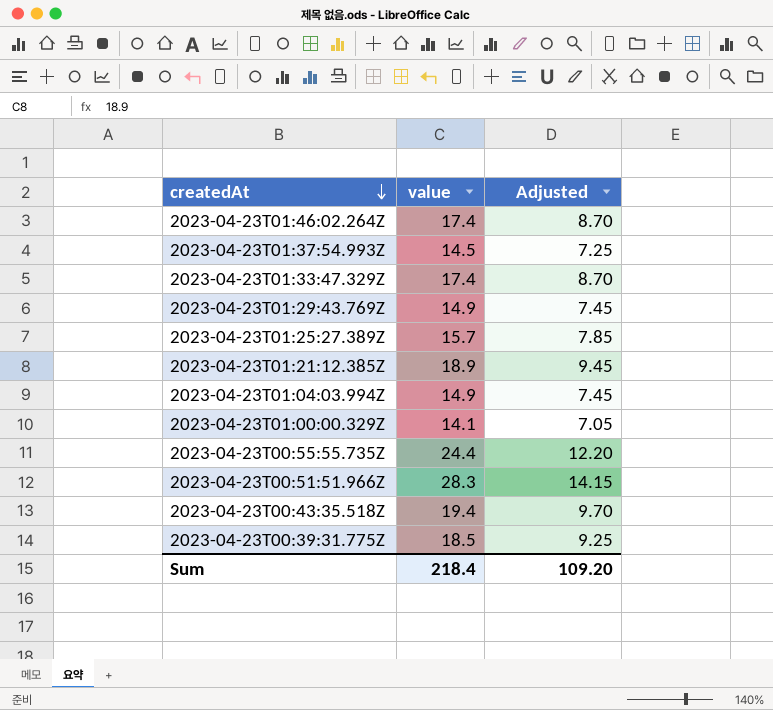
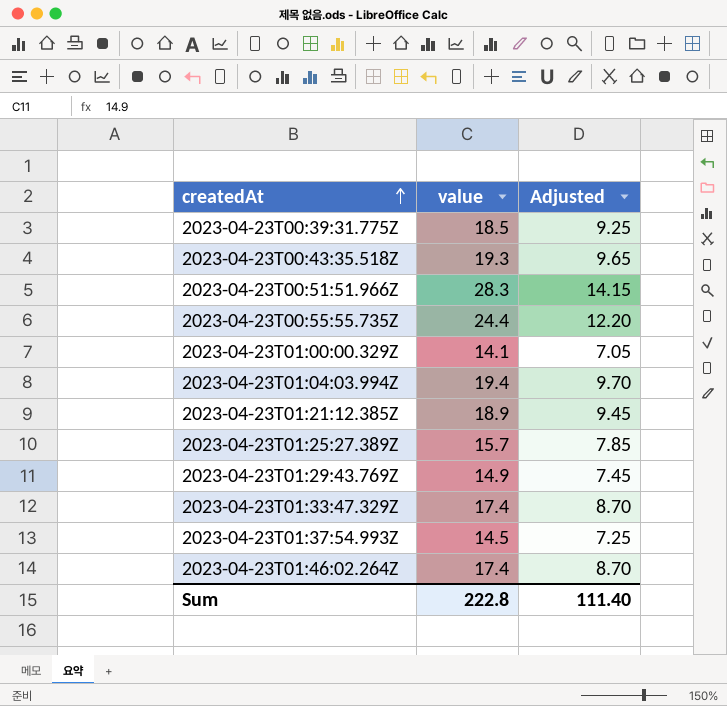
row order: createdAt descending -> createdAt ascending
2023-04-23T00:43:35.518Z | value: 19.4 -> 19.3
2023-04-23T00:43:35.518Z | Adjusted: 9.70 -> 9.65
2023-04-23T01:04:03.994Z | value: 14.9 -> 19.4
2023-04-23T01:04:03.994Z | Adjusted: 7.45 -> 9.70
Sum | value: 218.4 -> 222.8
Sum | Adjusted: 109.20 -> 111.40

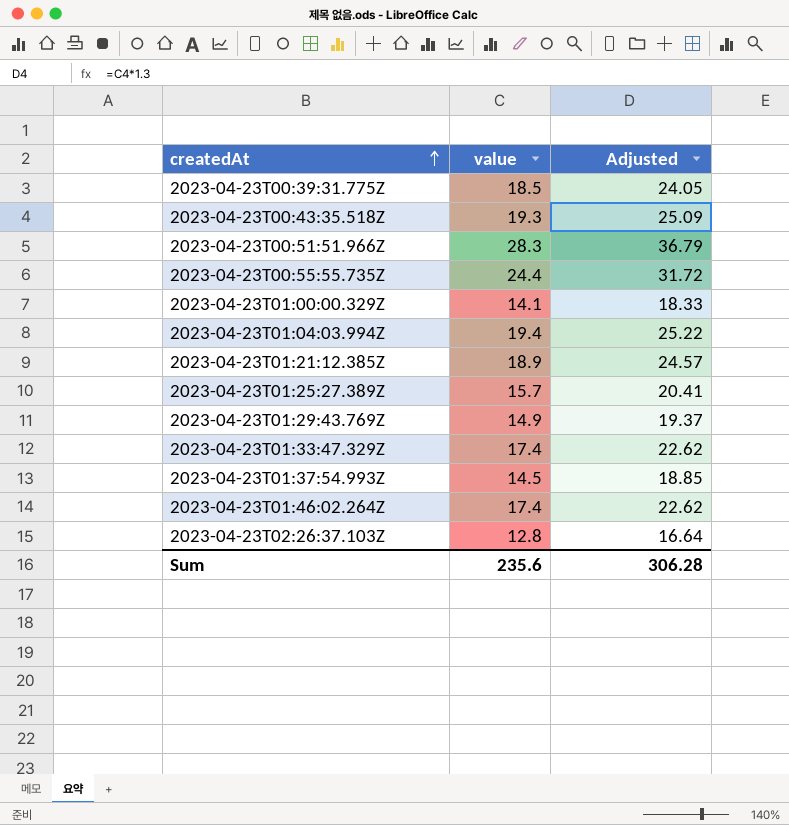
column Adjusted | formula: [value] * 0.5 -> [value] * 1.3
row 2023-04-23T02:26:37.103Z: none -> 12.8 | 16.64
Sum | value: 222.8 -> 235.6
Sum | Adjusted: 111.40 -> 306.28

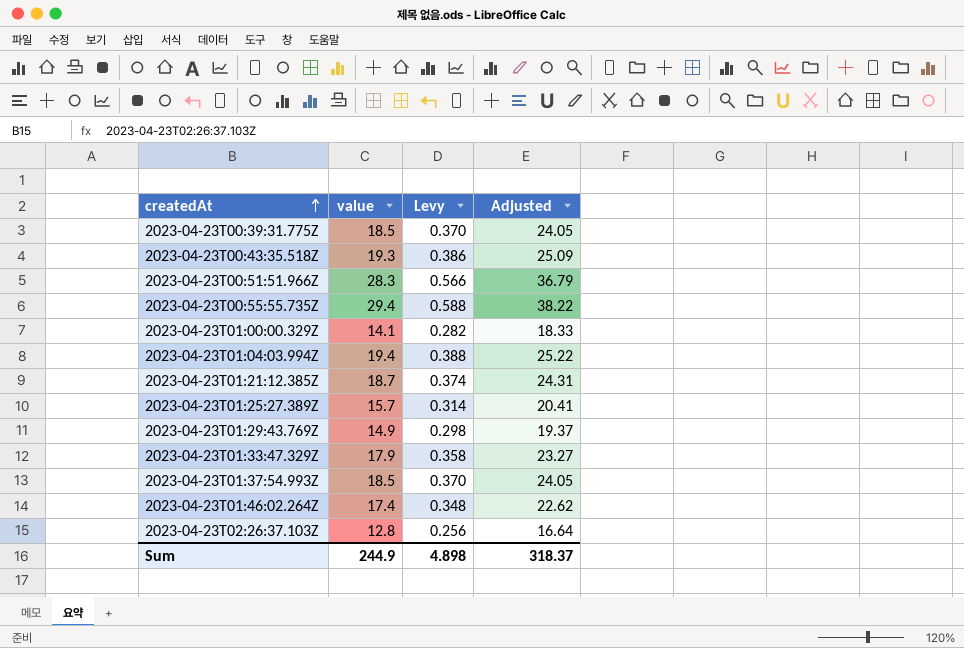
column Levy | formula: none -> [value] * 0.02
2023-04-23T00:55:55.735Z | value: 24.4 -> 29.4
2023-04-23T00:55:55.735Z | Adjusted: 31.72 -> 38.22
2023-04-23T01:21:12.385Z | value: 18.9 -> 18.7
2023-04-23T01:21:12.385Z | Adjusted: 24.57 -> 24.31
2023-04-23T01:33:47.329Z | value: 17.4 -> 17.9
2023-04-23T01:33:47.329Z | Adjusted: 22.62 -> 23.27
2023-04-23T01:37:54.993Z | value: 14.5 -> 18.5
2023-04-23T01:37:54.993Z | Adjusted: 18.85 -> 24.05
Sum | value: 235.6 -> 244.9
Sum | Adjusted: 306.28 -> 318.37

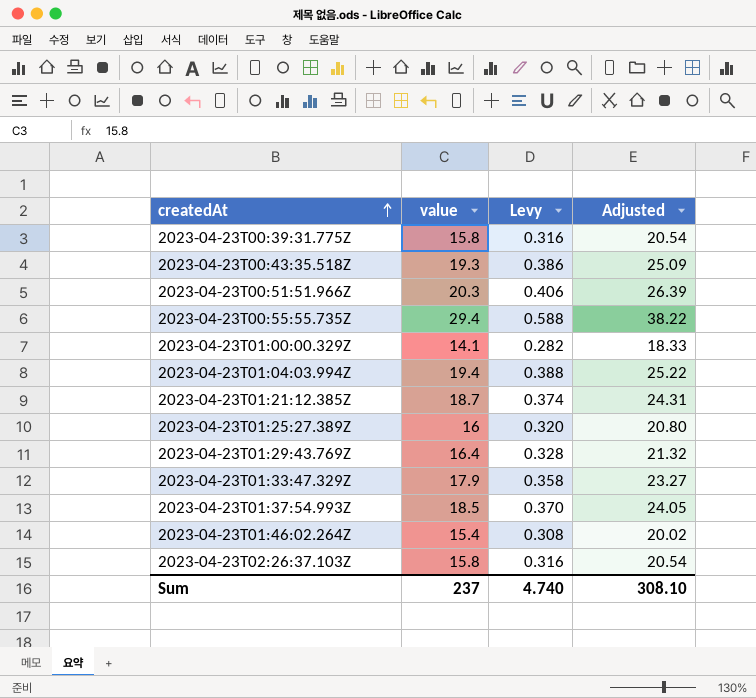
2023-04-23T00:39:31.775Z | value: 18.5 -> 15.8
2023-04-23T00:39:31.775Z | Levy: 0.370 -> 0.316
2023-04-23T00:39:31.775Z | Adjusted: 24.05 -> 20.54
2023-04-23T00:51:51.966Z | value: 28.3 -> 20.3
2023-04-23T00:51:51.966Z | Levy: 0.566 -> 0.406
2023-04-23T00:51:51.966Z | Adjusted: 36.79 -> 26.39
2023-04-23T01:25:27.389Z | value: 15.7 -> 16
2023-04-23T01:25:27.389Z | Levy: 0.314 -> 0.320
2023-04-23T01:25:27.389Z | Adjusted: 20.41 -> 20.80
2023-04-23T01:29:43.769Z | value: 14.9 -> 16.4
2023-04-23T01:29:43.769Z | Levy: 0.298 -> 0.328
2023-04-23T01:29:43.769Z | Adjusted: 19.37 -> 21.32
2023-04-23T01:46:02.264Z | value: 17.4 -> 15.4
2023-04-23T01:46:02.264Z | Levy: 0.348 -> 0.308
2023-04-23T01:46:02.264Z | Adjusted: 22.62 -> 20.02
2023-04-23T02:26:37.103Z | value: 12.8 -> 15.8
2023-04-23T02:26:37.103Z | Levy: 0.256 -> 0.316
2023-04-23T02:26:37.103Z | Adjusted: 16.64 -> 20.54
Sum | value: 244.9 -> 237
Sum | Levy: 4.898 -> 4.740
Sum | Adjusted: 318.37 -> 308.10

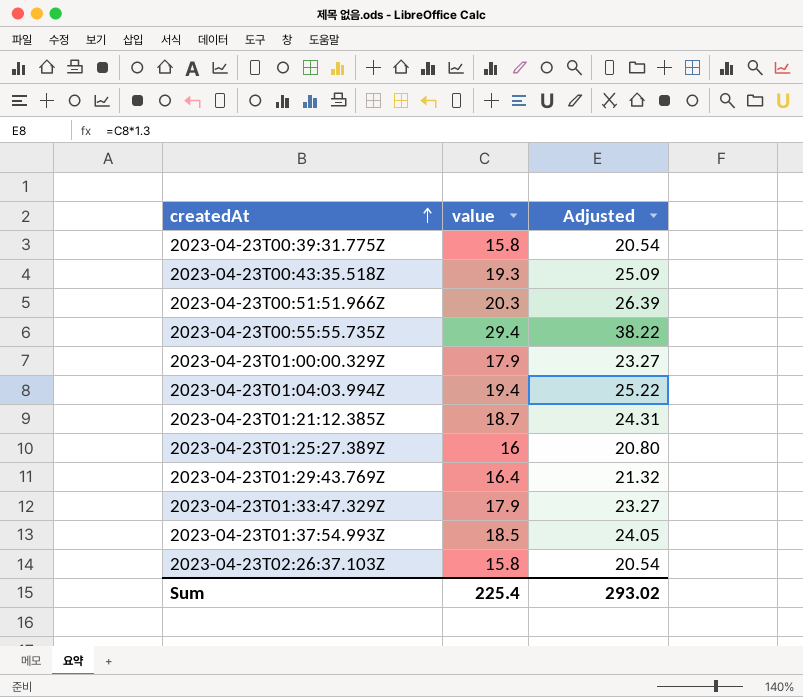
column Levy | formula: [value] * 0.02 -> none
row 2023-04-23T01:46:02.264Z: 15.4 | 0.308 | 20.02 -> none
2023-04-23T01:00:00.329Z | value: 14.1 -> 17.9
2023-04-23T01:00:00.329Z | Adjusted: 18.33 -> 23.27
Sum | value: 237 -> 225.4
Sum | Adjusted: 308.10 -> 293.02

